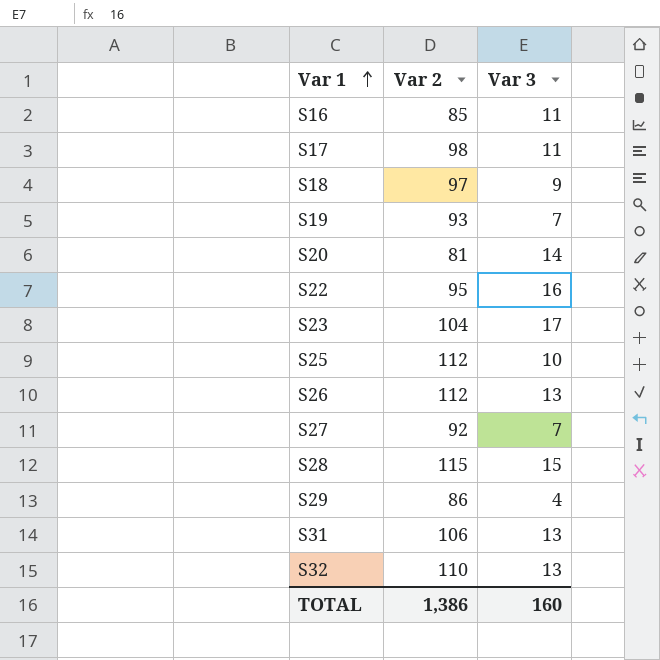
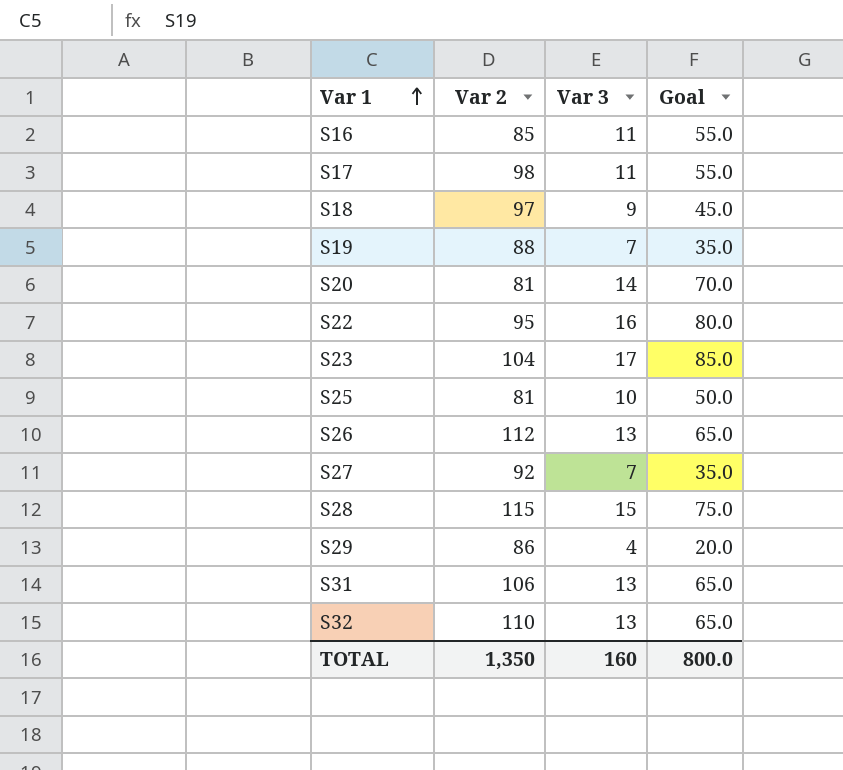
column Goal | formula: none -> [Var 3] * 5
S19 | Var 2: 93 -> 88
S25 | Var 2: 112 -> 81
TOTAL | Var 2: 1,386 -> 1,350

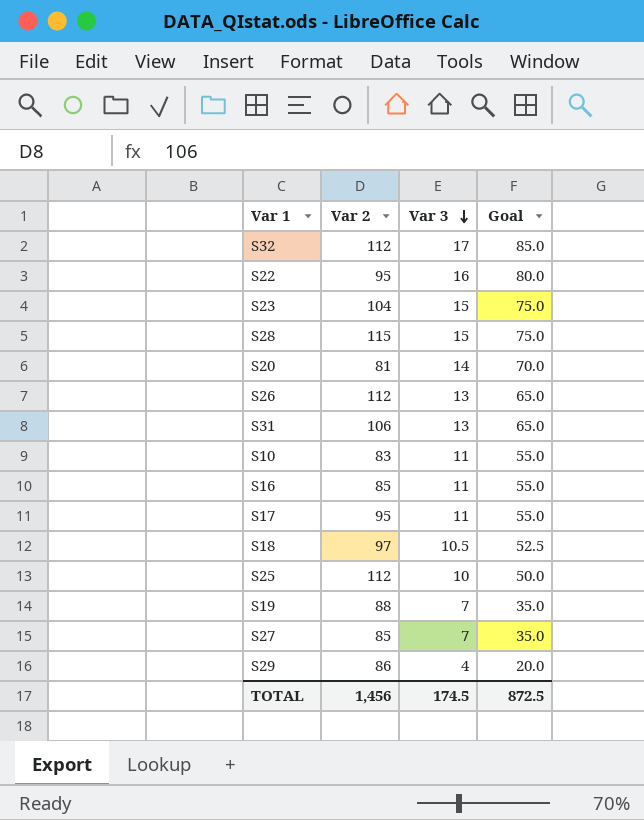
row order: Var 1 ascending -> Var 3 descending
S32 | Var 2: 110 -> 112
S32 | Var 3: 13 -> 17
S32 | Goal: 65.0 -> 85.0
S23 | Var 3: 17 -> 15
S23 | Goal: 85.0 -> 75.0
row S10: none -> 83 | 11 | 55.0
S17 | Var 2: 98 -> 95
S18 | Var 3: 9 -> 10.5
S18 | Goal: 45.0 -> 52.5
S25 | Var 2: 81 -> 112
S27 | Var 2: 92 -> 85
TOTAL | Var 2: 1,350 -> 1,456
TOTAL | Var 3: 160 -> 174.5
TOTAL | Goal: 800.0 -> 872.5

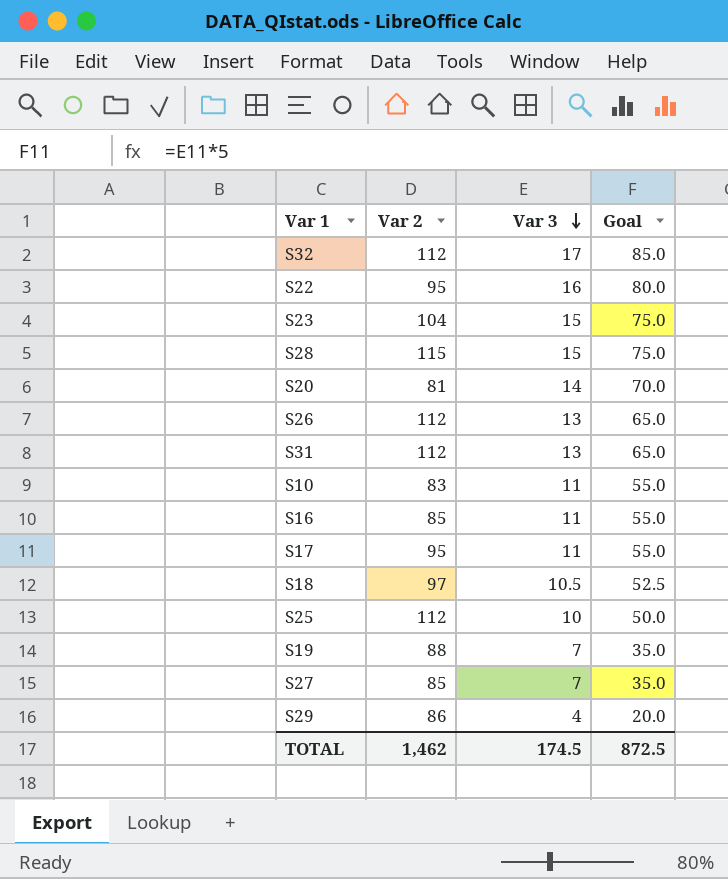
S31 | Var 2: 106 -> 112
TOTAL | Var 2: 1,456 -> 1,462

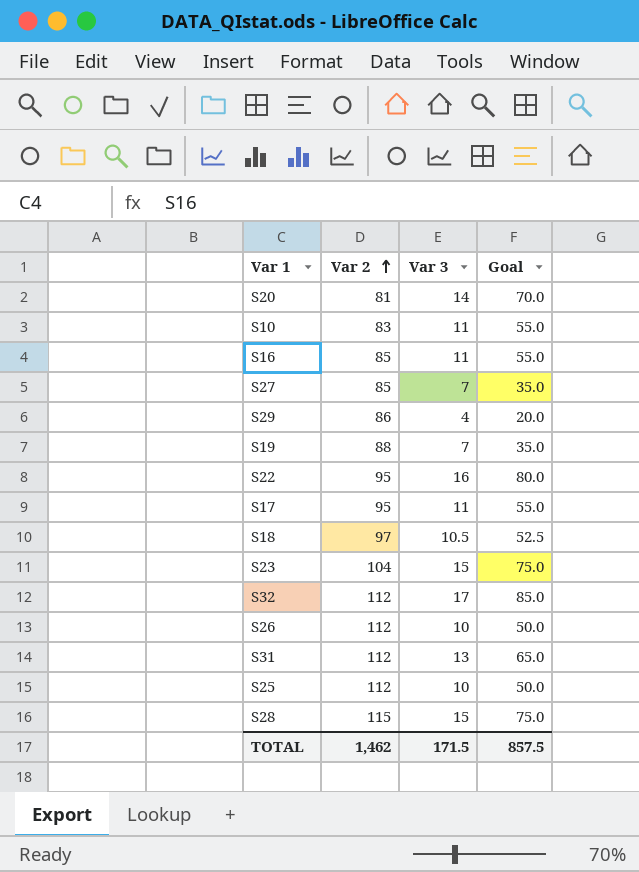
row order: Var 3 descending -> Var 2 ascending
S26 | Var 3: 13 -> 10
S26 | Goal: 65.0 -> 50.0
TOTAL | Var 3: 174.5 -> 171.5
TOTAL | Goal: 872.5 -> 857.5

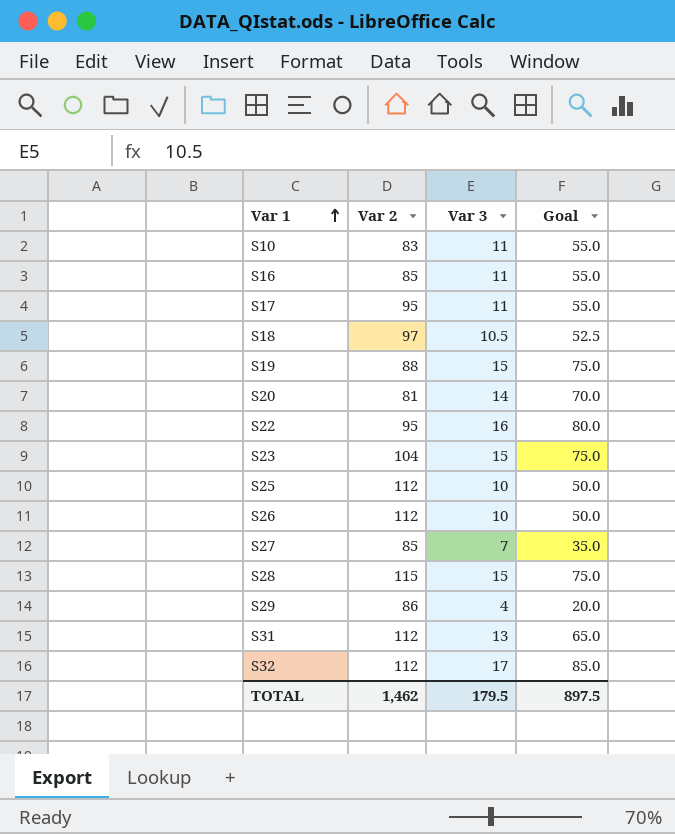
row order: Var 2 ascending -> Var 1 ascending
S19 | Var 3: 7 -> 15
S19 | Goal: 35.0 -> 75.0
TOTAL | Var 3: 171.5 -> 179.5
TOTAL | Goal: 857.5 -> 897.5

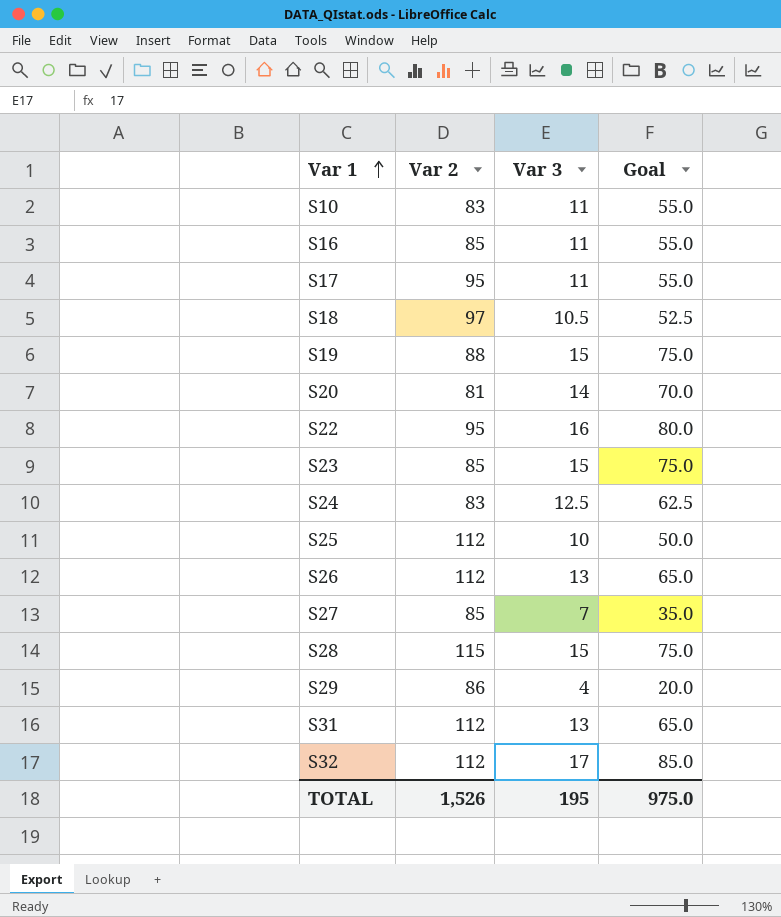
S23 | Var 2: 104 -> 85
row S24: none -> 83 | 12.5 | 62.5
S26 | Var 3: 10 -> 13
S26 | Goal: 50.0 -> 65.0
TOTAL | Var 2: 1,462 -> 1,526
TOTAL | Var 3: 179.5 -> 195
TOTAL | Goal: 897.5 -> 975.0

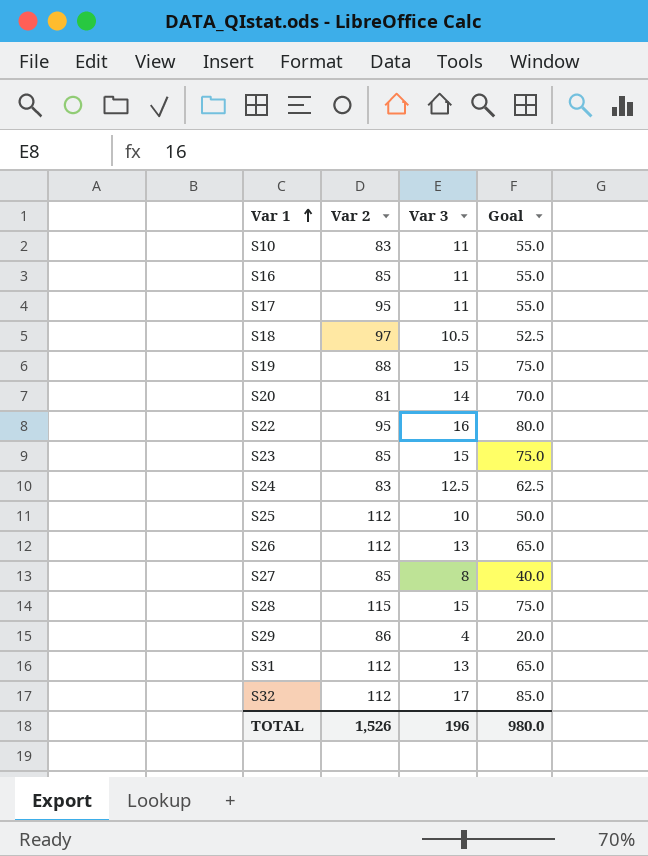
S27 | Var 3: 7 -> 8
S27 | Goal: 35.0 -> 40.0
TOTAL | Var 3: 195 -> 196
TOTAL | Goal: 975.0 -> 980.0

